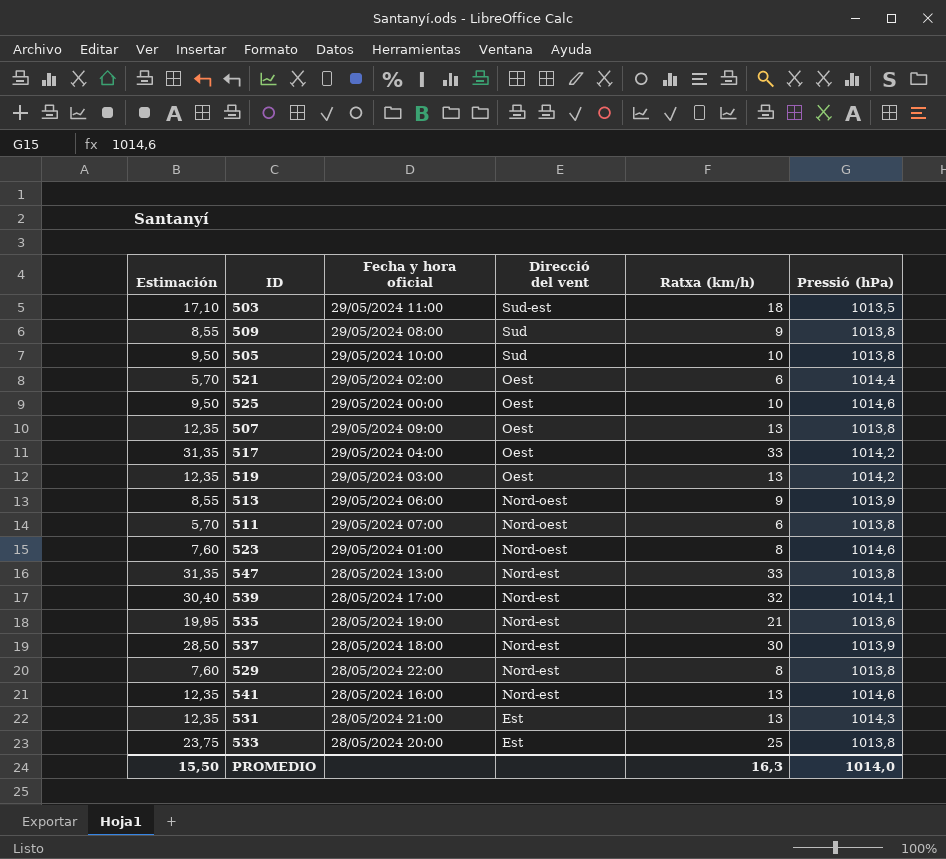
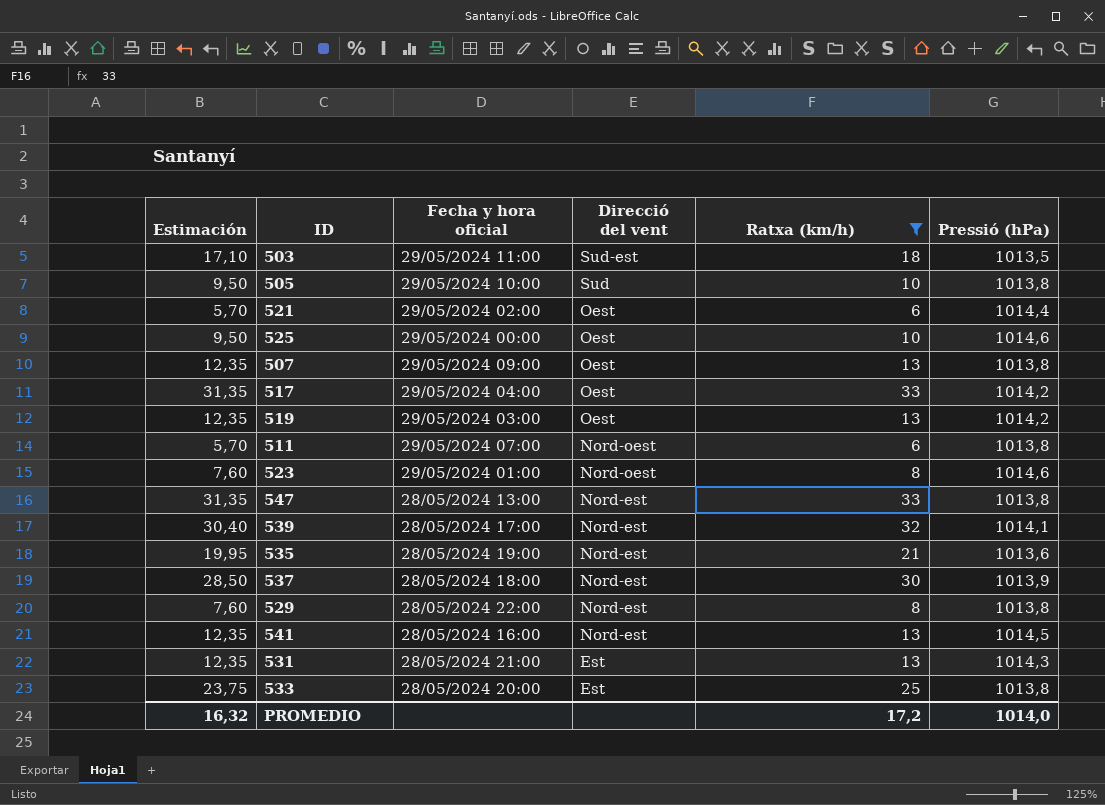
filter: none -> Ratxa (km/h) != 9
541 | Pressió (hPa): 1014,6 -> 1014,5
PROMEDIO | Estimación: 15,50 -> 16,32
PROMEDIO | Ratxa (km/h): 16,3 -> 17,2

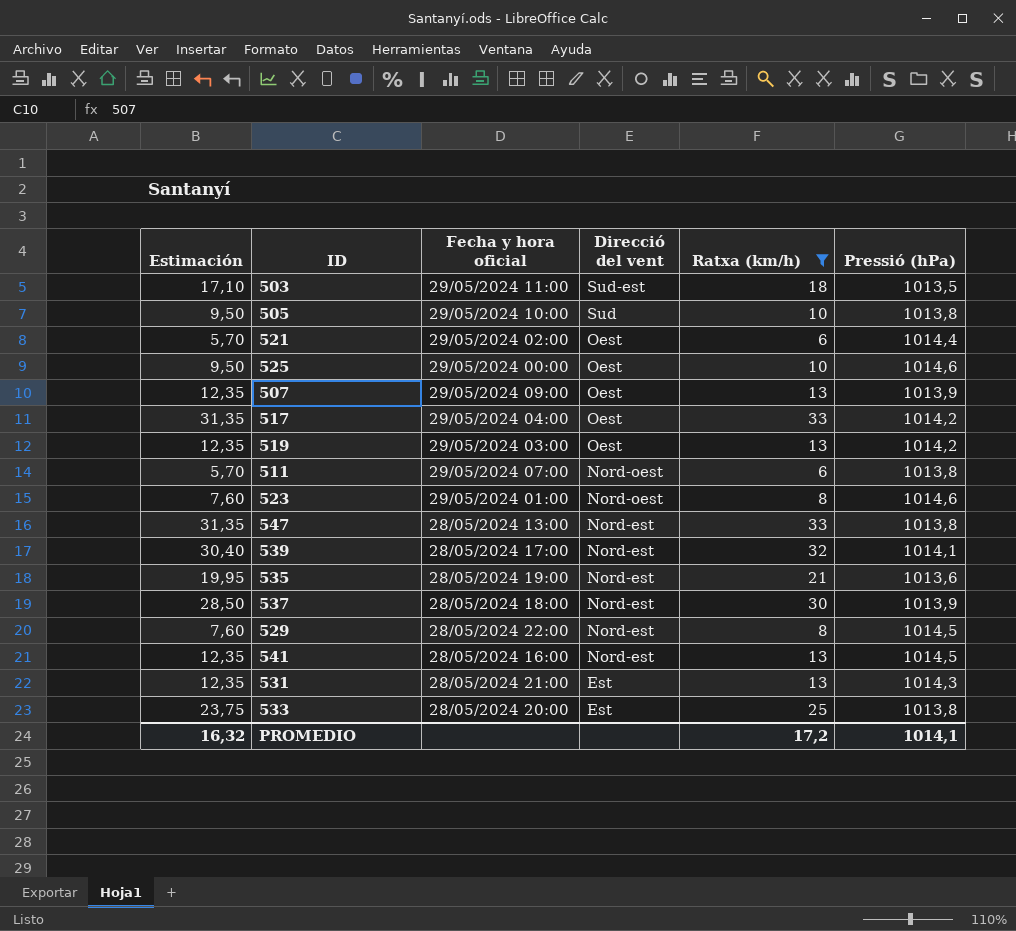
507 | Pressió (hPa): 1013,8 -> 1013,9
529 | Pressió (hPa): 1013,8 -> 1014,5
PROMEDIO | Pressió (hPa): 1014,0 -> 1014,1

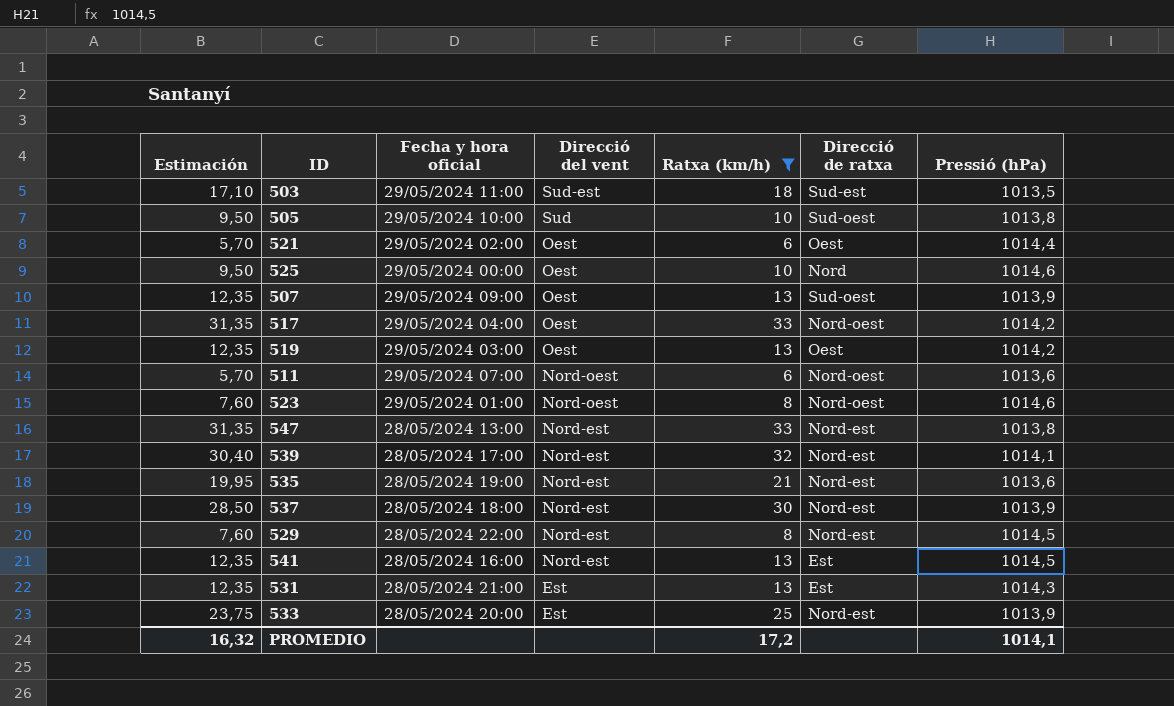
column Direcció de ratxa | position: none -> 6
511 | Pressió (hPa): 1013,8 -> 1013,6
533 | Pressió (hPa): 1013,8 -> 1013,9

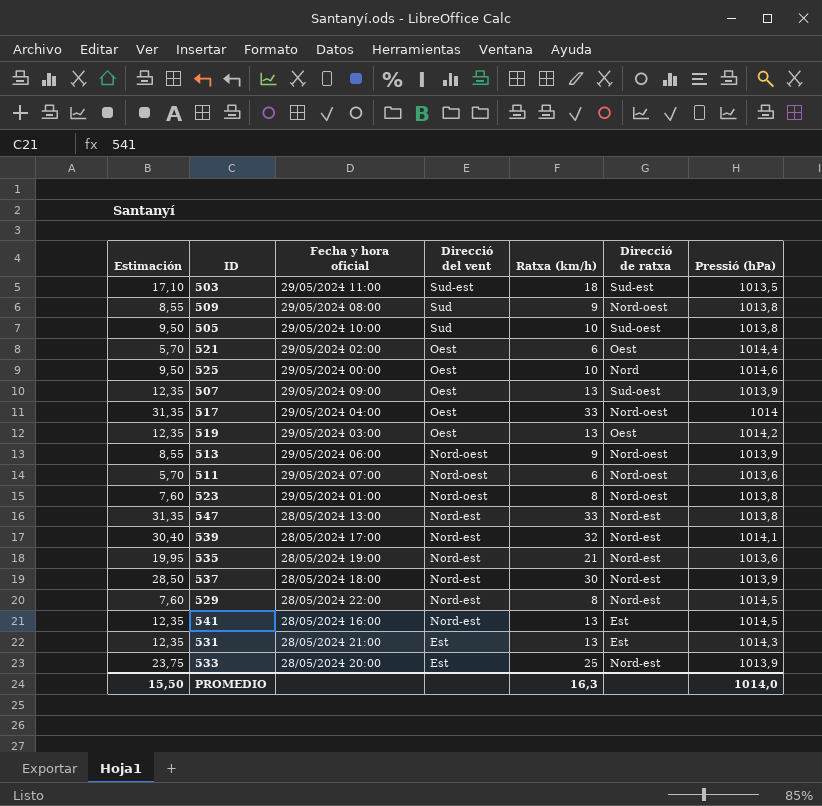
filter: Ratxa (km/h) != 9 -> none
517 | Pressió (hPa): 1014,2 -> 1014
523 | Pressió (hPa): 1014,6 -> 1013,8
PROMEDIO | Estimación: 16,32 -> 15,50
PROMEDIO | Ratxa (km/h): 17,2 -> 16,3
PROMEDIO | Pressió (hPa): 1014,1 -> 1014,0

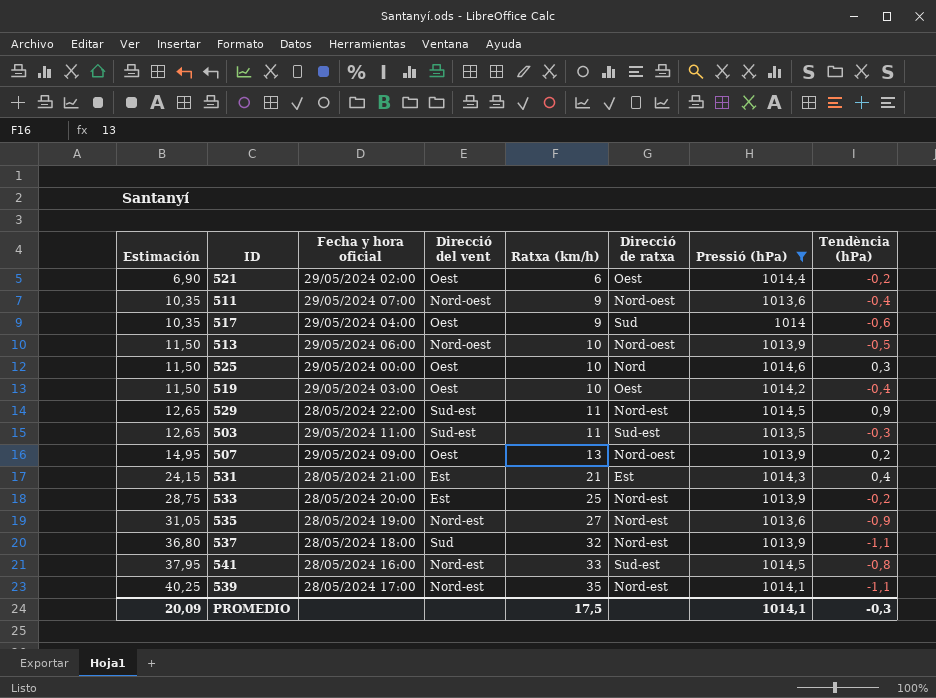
filter: none -> Pressió (hPa) != 1013,8
row order: Direcció del vent descending -> Estimación ascending
column Estimación | formula: [Ratxa (km/h)] * 0,95 -> [Ratxa (km/h)] * 1,15
column Tendència (hPa) | position: none -> 8
511 | Ratxa (km/h): 6 -> 9
517 | Ratxa (km/h): 33 -> 9
517 | Direcció de ratxa: Nord-oest -> Sud
513 | Ratxa (km/h): 9 -> 10
519 | Ratxa (km/h): 13 -> 10
529 | Direcció del vent: Nord-est -> Sud-est
529 | Ratxa (km/h): 8 -> 11
503 | Ratxa (km/h): 18 -> 11
507 | Direcció de ratxa: Sud-oest -> Nord-oest
531 | Ratxa (km/h): 13 -> 21
535 | Ratxa (km/h): 21 -> 27
537 | Direcció del vent: Nord-est -> Sud
537 | Ratxa (km/h): 30 -> 32
541 | Ratxa (km/h): 13 -> 33
541 | Direcció de ratxa: Est -> Sud-est
539 | Ratxa (km/h): 32 -> 35
PROMEDIO | Estimación: 15,50 -> 20,09
PROMEDIO | Ratxa (km/h): 16,3 -> 17,5
PROMEDIO | Pressió (hPa): 1014,0 -> 1014,1

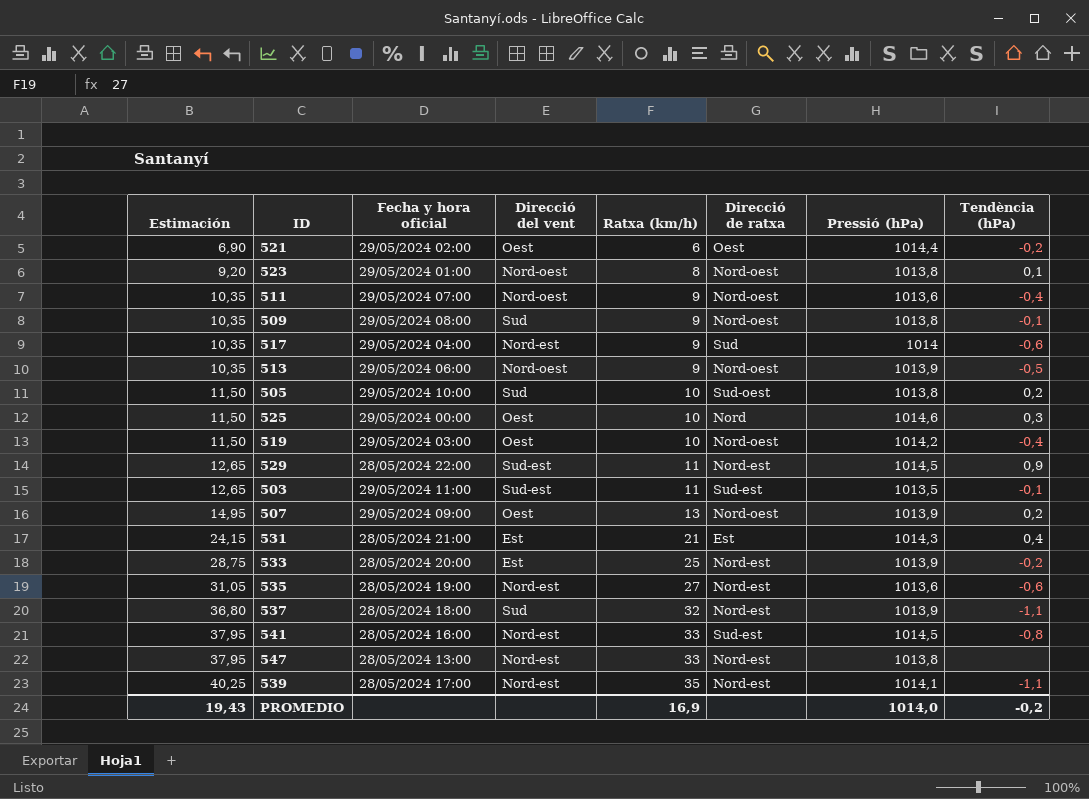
filter: Pressió (hPa) != 1013,8 -> none
517 | Direcció del vent: Oest -> Nord-est
513 | Estimación: 11,50 -> 10,35
513 | Ratxa (km/h): 10 -> 9
519 | Direcció de ratxa: Oest -> Nord-oest
503 | Tendència (hPa): -0,3 -> -0,1
535 | Tendència (hPa): -0,9 -> -0,6
PROMEDIO | Estimación: 20,09 -> 19,43
PROMEDIO | Ratxa (km/h): 17,5 -> 16,9
PROMEDIO | Pressió (hPa): 1014,1 -> 1014,0
PROMEDIO | Tendència (hPa): -0,3 -> -0,2

